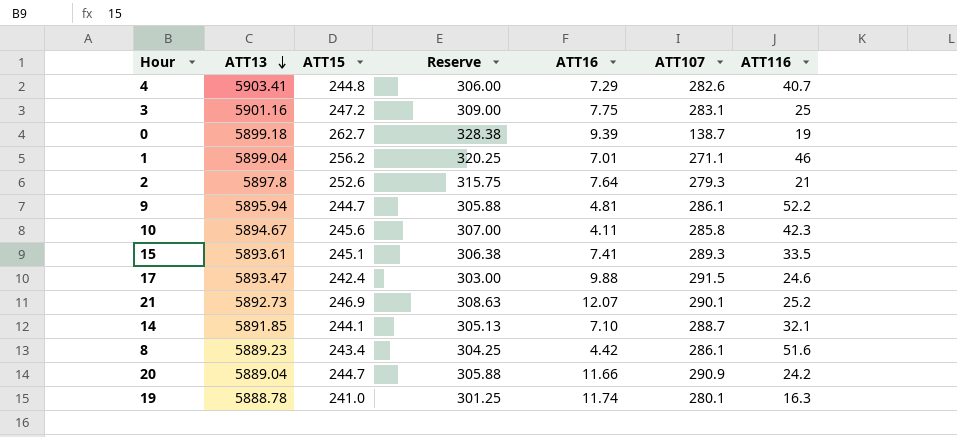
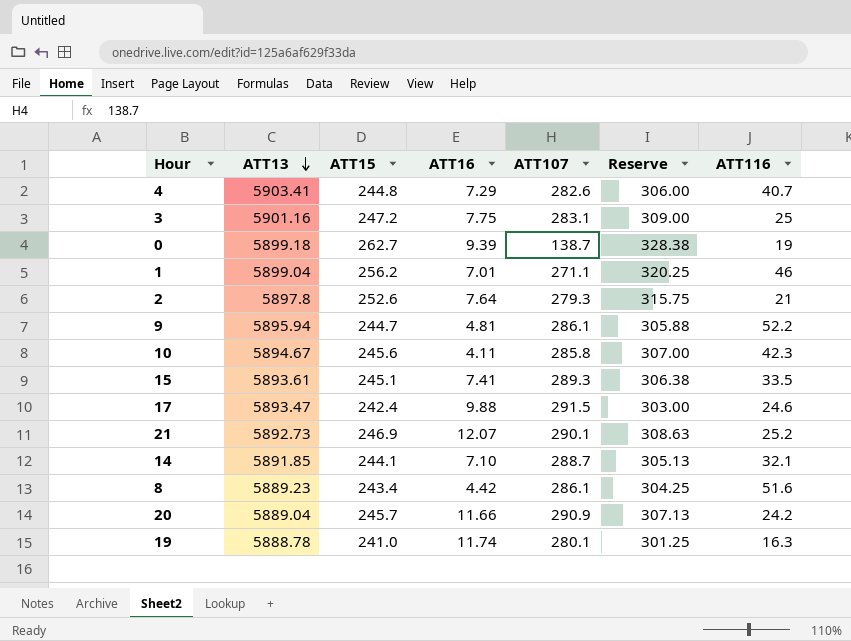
column Reserve | position: 4 -> 6
20 | ATT15: 244.7 -> 245.7
20 | Reserve: 305.88 -> 307.13

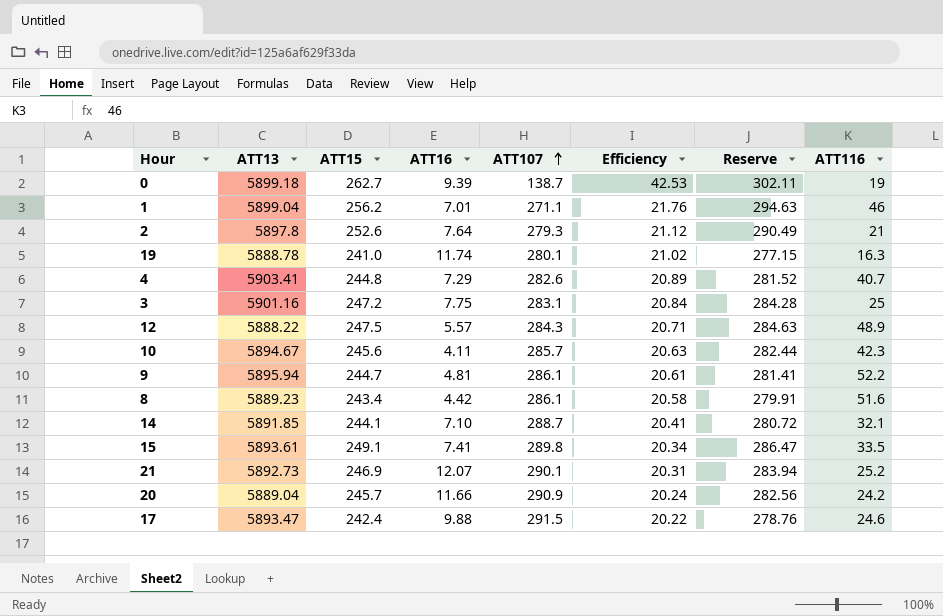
row order: ATT13 descending -> ATT107 ascending
column Efficiency | formula: none -> [ATT13] / [ATT107]
column Reserve | formula: [ATT15] * 1.25 -> [ATT15] * 1.15
row 12: none -> 5888.22 | 247.5 | 5.57 | 284.3 | 20.71 | 284.63 | 48.9
10 | ATT107: 285.8 -> 285.7
15 | ATT15: 245.1 -> 249.1
15 | ATT107: 289.3 -> 289.8

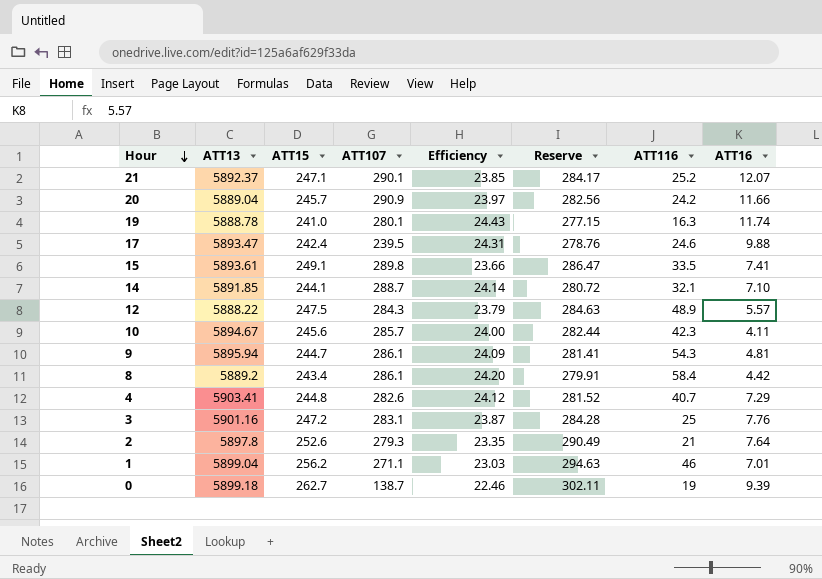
row order: ATT107 ascending -> Hour descending
column Efficiency | formula: [ATT13] / [ATT107] -> [ATT13] / [ATT15]
column ATT16 | position: 4 -> 8
21 | ATT13: 5892.73 -> 5892.37
21 | ATT15: 246.9 -> 247.1
21 | Reserve: 283.94 -> 284.17
17 | ATT107: 291.5 -> 239.5
9 | ATT116: 52.2 -> 54.3
8 | ATT13: 5889.23 -> 5889.2
8 | ATT116: 51.6 -> 58.4
3 | ATT16: 7.75 -> 7.76

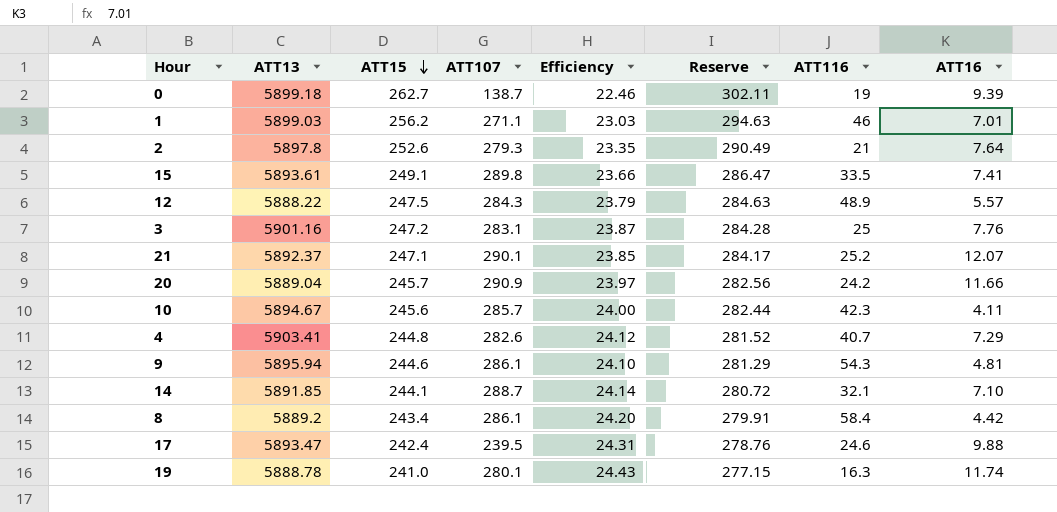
row order: Hour descending -> ATT15 descending
1 | ATT13: 5899.04 -> 5899.03
9 | ATT15: 244.7 -> 244.6
9 | Efficiency: 24.09 -> 24.10
9 | Reserve: 281.41 -> 281.29

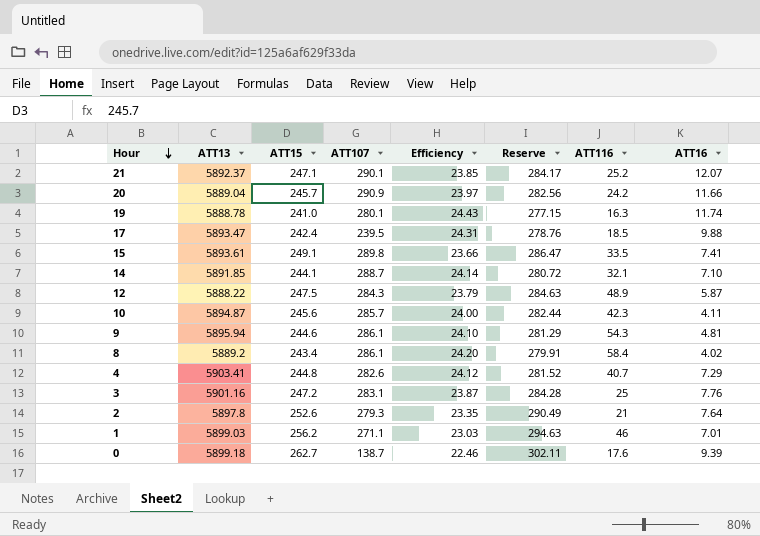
row order: ATT15 descending -> Hour descending
17 | ATT116: 24.6 -> 18.5
12 | ATT16: 5.57 -> 5.87
10 | ATT13: 5894.67 -> 5894.87
8 | ATT16: 4.42 -> 4.02
0 | ATT116: 19 -> 17.6

